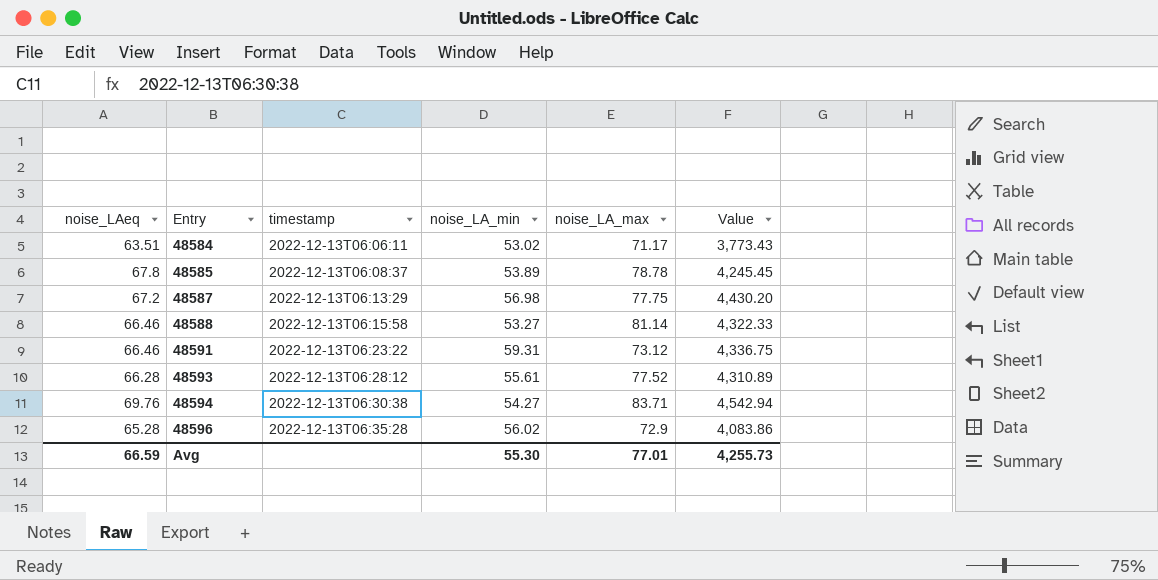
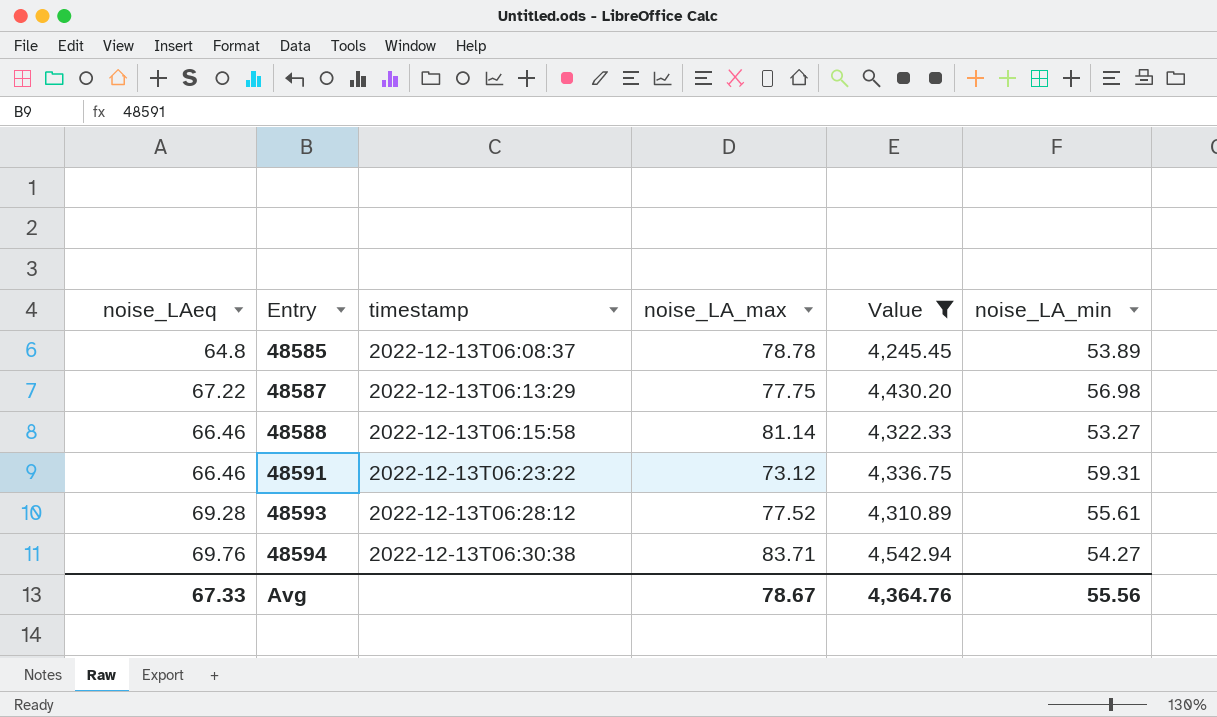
filter: none -> Value >= 4,245.45
column noise_LA_min | position: 4 -> 6
48585 | noise_LAeq: 67.8 -> 64.8
48587 | noise_LAeq: 67.2 -> 67.22
48593 | noise_LAeq: 66.28 -> 69.28
Avg | noise_LAeq: 66.59 -> 67.33
Avg | noise_LA_max: 77.01 -> 78.67
Avg | Value: 4,255.73 -> 4,364.76
Avg | noise_LA_min: 55.30 -> 55.56

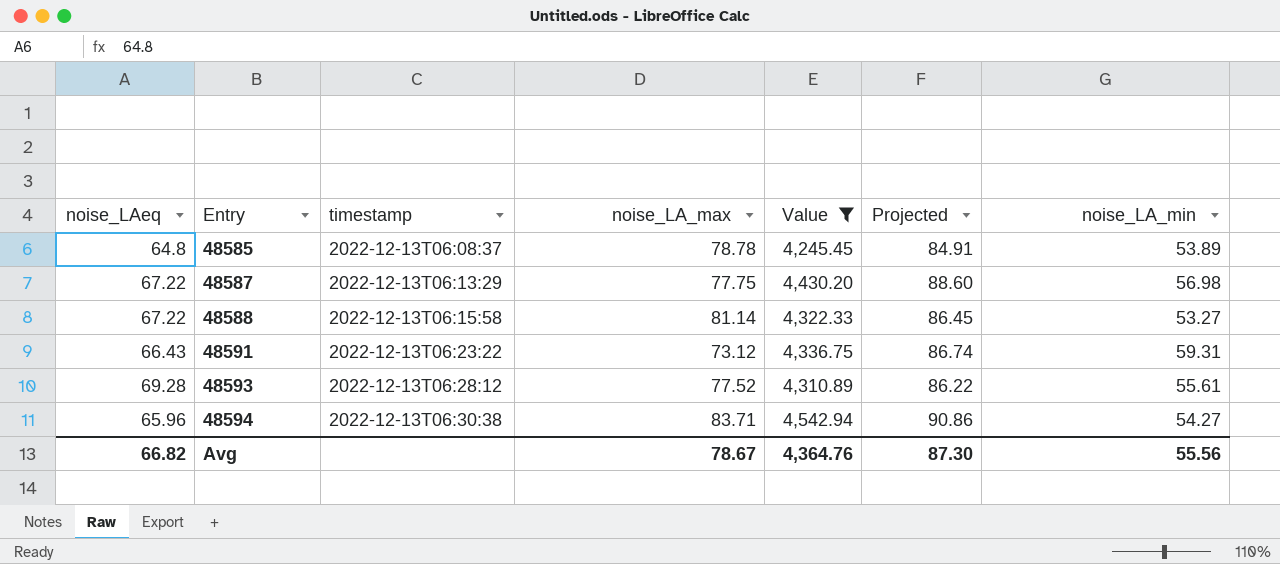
column Projected | formula: none -> [Value] * 0.02
48588 | noise_LAeq: 66.46 -> 67.22
48591 | noise_LAeq: 66.46 -> 66.43
48594 | noise_LAeq: 69.76 -> 65.96
Avg | noise_LAeq: 67.33 -> 66.82

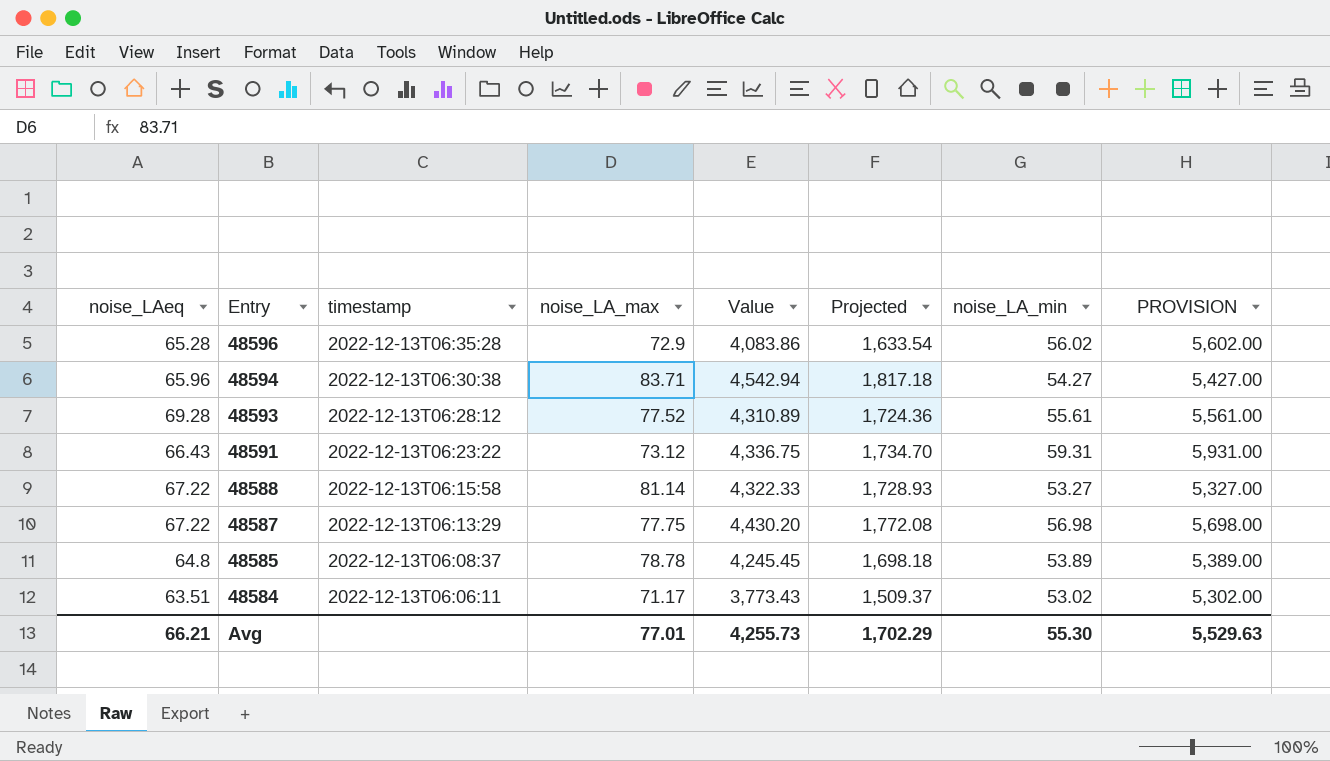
filter: Value >= 4,245.45 -> none
row order: Entry ascending -> Entry descending
column Projected | formula: [Value] * 0.02 -> [Value] * 0.4
column PROVISION | formula: none -> [noise_LA_min] * 100
Avg | noise_LAeq: 66.82 -> 66.21
Avg | noise_LA_max: 78.67 -> 77.01
Avg | Value: 4,364.76 -> 4,255.73
Avg | Projected: 87.30 -> 1,702.29
Avg | noise_LA_min: 55.56 -> 55.30

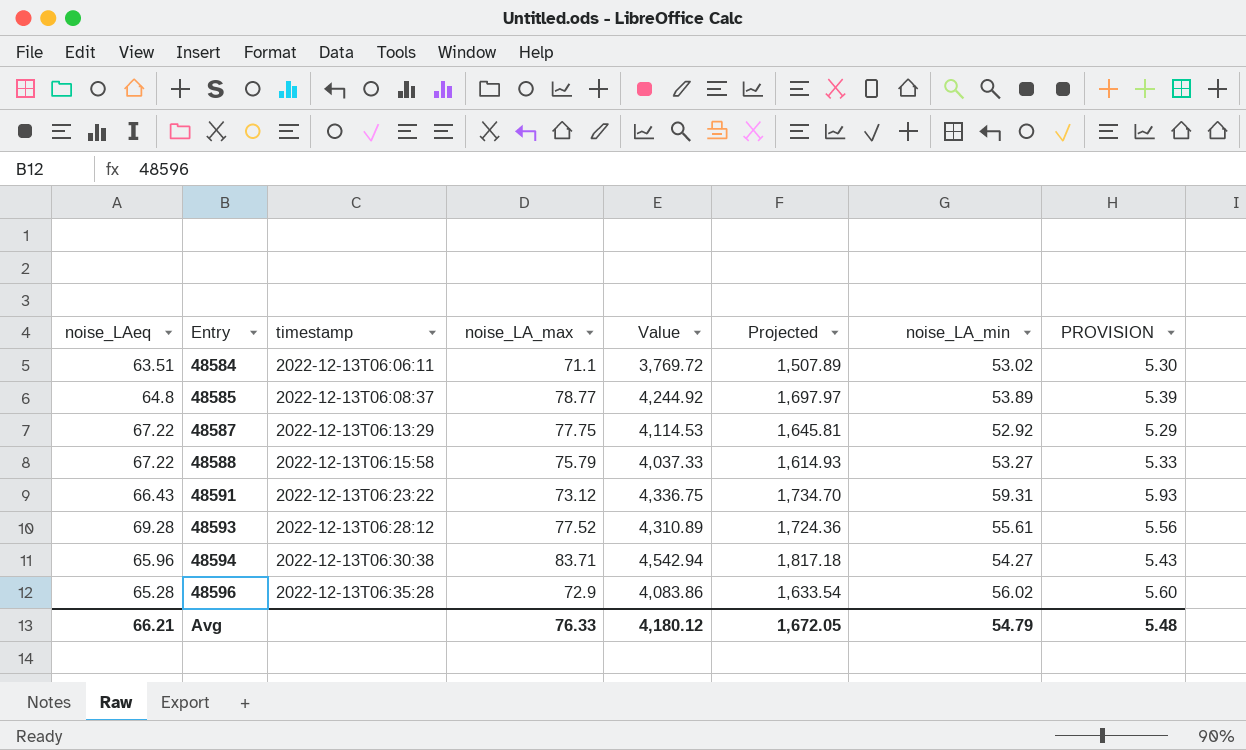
row order: Entry descending -> Entry ascending
column PROVISION | formula: [noise_LA_min] * 100 -> [noise_LA_min] * 0.1
48584 | noise_LA_max: 71.17 -> 71.1
48584 | Value: 3,773.43 -> 3,769.72
48584 | Projected: 1,509.37 -> 1,507.89
48585 | noise_LA_max: 78.78 -> 78.77
48585 | Value: 4,245.45 -> 4,244.92
48585 | Projected: 1,698.18 -> 1,697.97
48587 | Value: 4,430.20 -> 4,114.53
48587 | Projected: 1,772.08 -> 1,645.81
48587 | noise_LA_min: 56.98 -> 52.92
48588 | noise_LA_max: 81.14 -> 75.79
48588 | Value: 4,322.33 -> 4,037.33
48588 | Projected: 1,728.93 -> 1,614.93
Avg | noise_LA_max: 77.01 -> 76.33
Avg | Value: 4,255.73 -> 4,180.12
Avg | Projected: 1,702.29 -> 1,672.05
Avg | noise_LA_min: 55.30 -> 54.79
Avg | PROVISION: 5,529.63 -> 5.48

